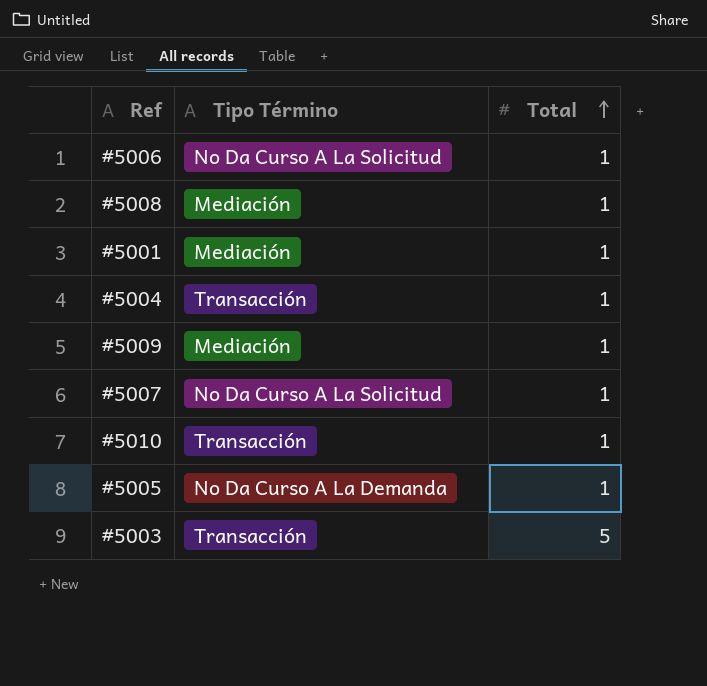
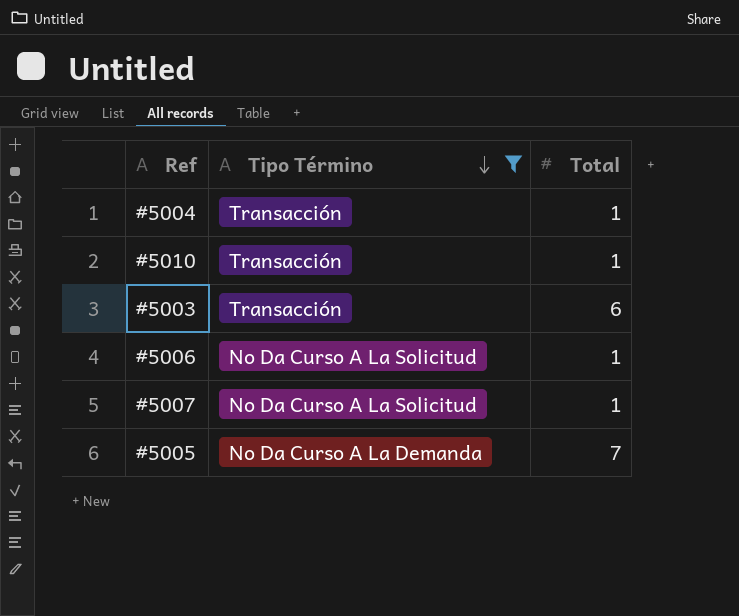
filter: none -> Tipo Término != Mediación
row order: Total ascending -> Tipo Término descending
#5003 | Total: 5 -> 6
#5005 | Total: 1 -> 7

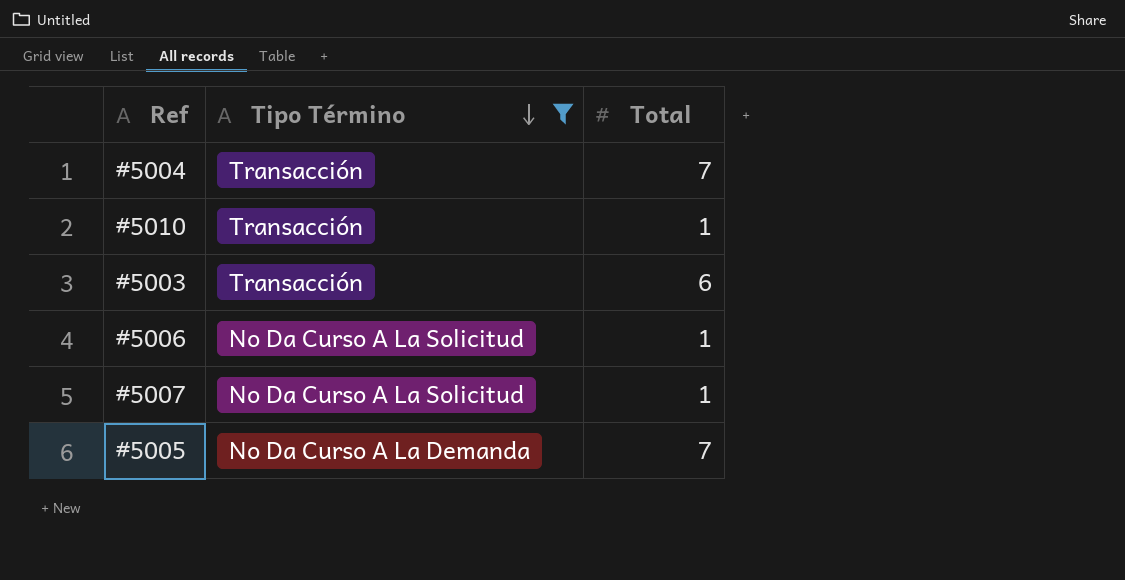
#5004 | Total: 1 -> 7

